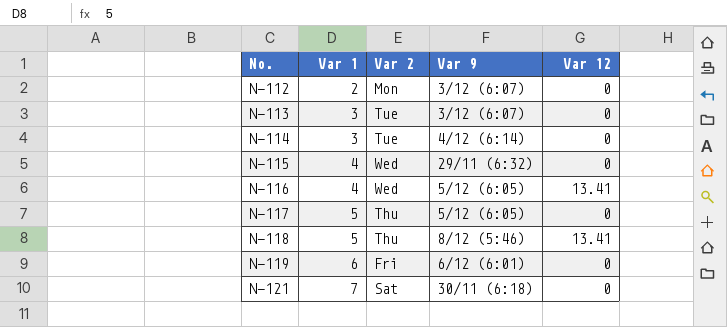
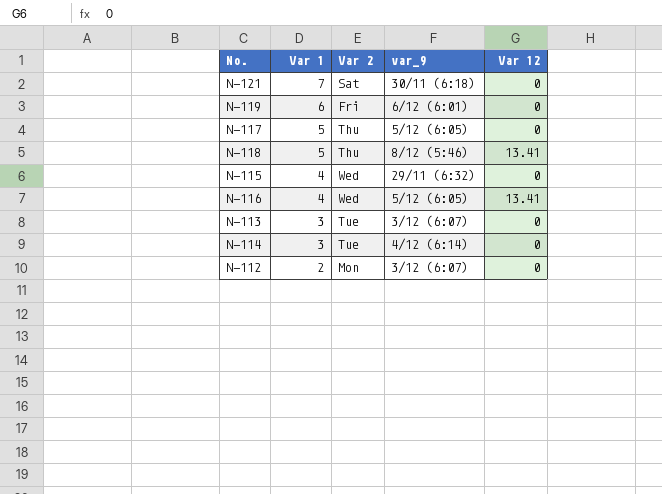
row order: No. ascending -> Var 1 descending
column name: Var 9 -> var_9

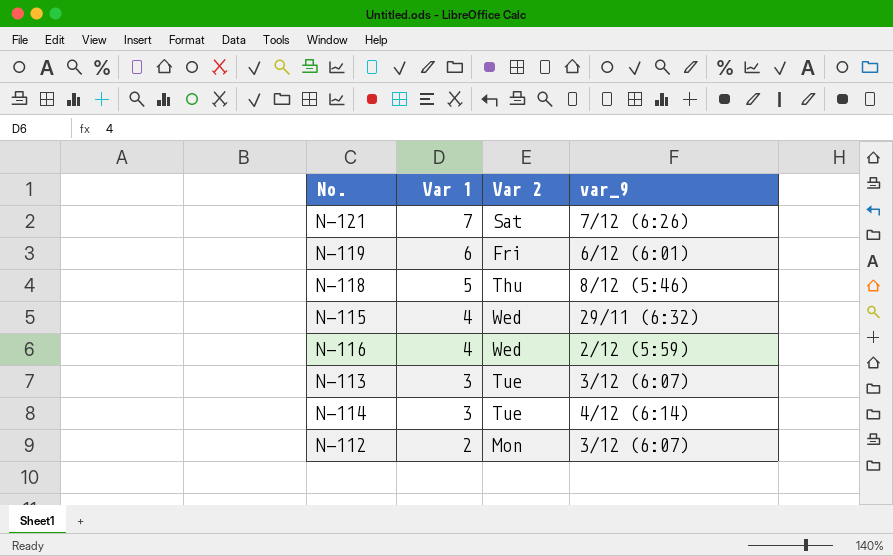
column Var 12 | position: 5 -> none
row N-117: 5 | Thu | 5/12 (6:05) | 0 -> none
N-121 | var_9: 30/11 (6:18) -> 7/12 (6:26)
N-116 | var_9: 5/12 (6:05) -> 2/12 (5:59)

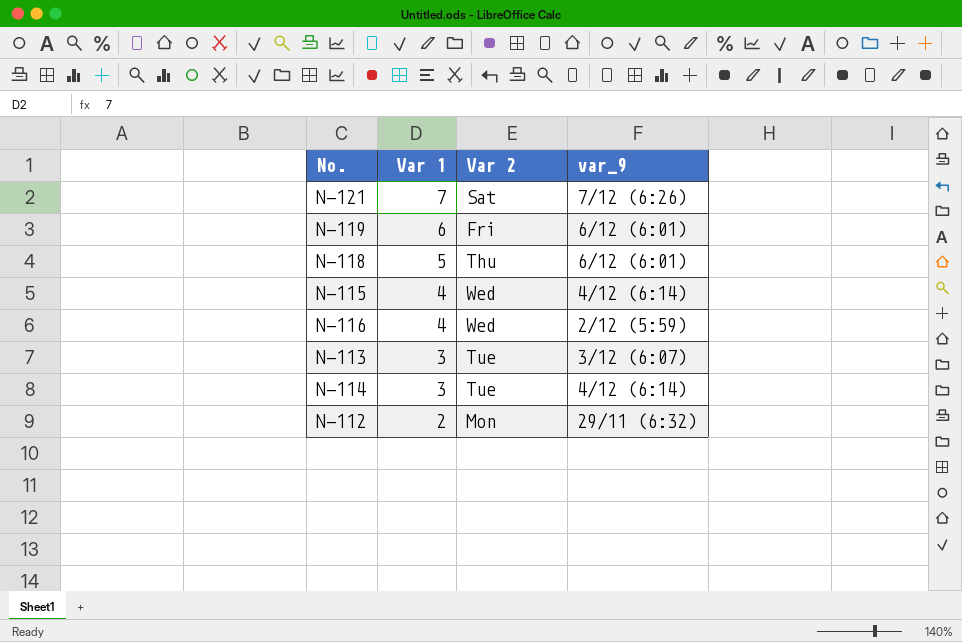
N-118 | var_9: 8/12 (5:46) -> 6/12 (6:01)
N-115 | var_9: 29/11 (6:32) -> 4/12 (6:14)
N-112 | var_9: 3/12 (6:07) -> 29/11 (6:32)

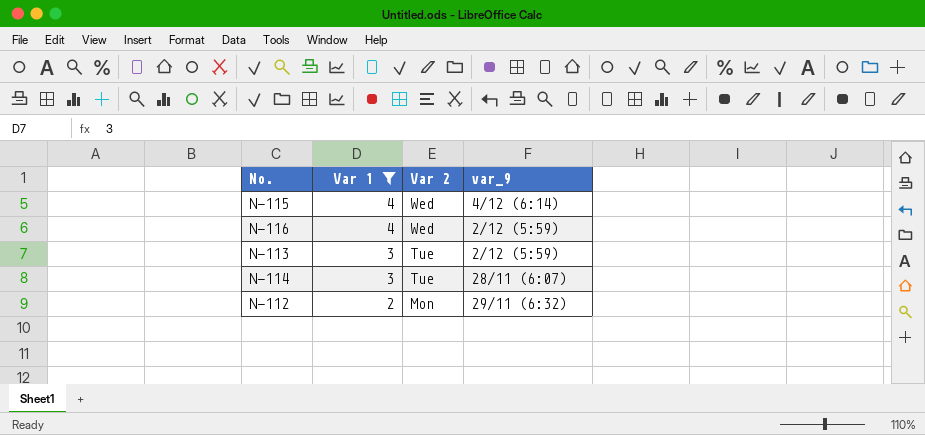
filter: none -> Var 1 <= 4
N-113 | var_9: 3/12 (6:07) -> 2/12 (5:59)
N-114 | var_9: 4/12 (6:14) -> 28/11 (6:07)

